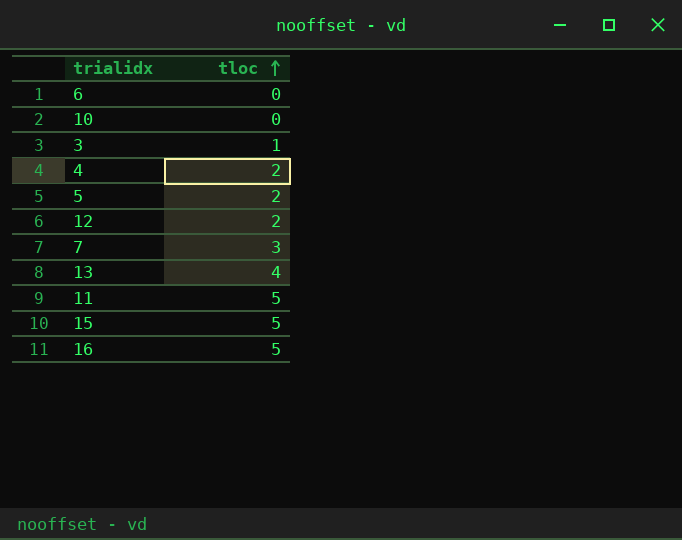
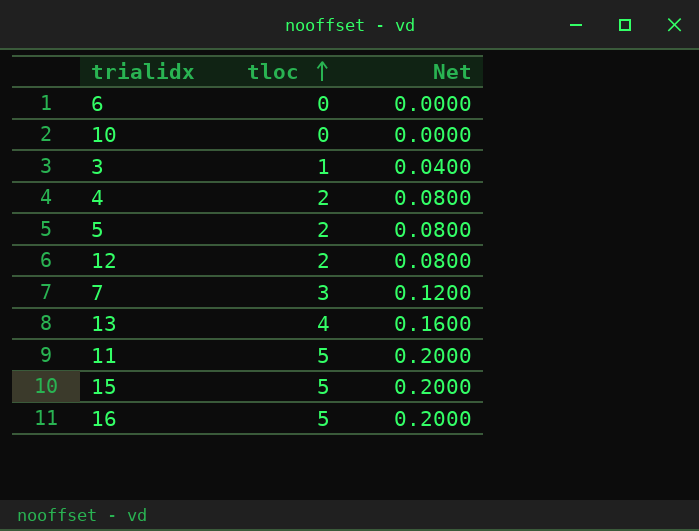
column Net | formula: none -> [tloc] * 0.04

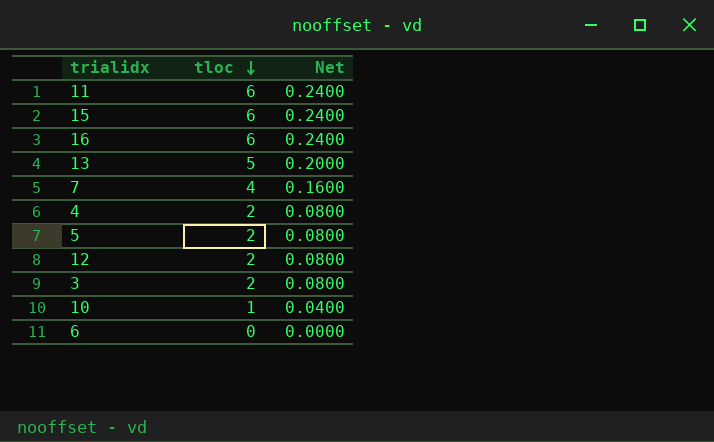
row order: tloc ascending -> tloc descending
11 | tloc: 5 -> 6
11 | Net: 0.2000 -> 0.2400
15 | tloc: 5 -> 6
15 | Net: 0.2000 -> 0.2400
16 | tloc: 5 -> 6
16 | Net: 0.2000 -> 0.2400
13 | tloc: 4 -> 5
13 | Net: 0.1600 -> 0.2000
7 | tloc: 3 -> 4
7 | Net: 0.1200 -> 0.1600
3 | tloc: 1 -> 2
3 | Net: 0.0400 -> 0.0800
10 | tloc: 0 -> 1
10 | Net: 0.0000 -> 0.0400

